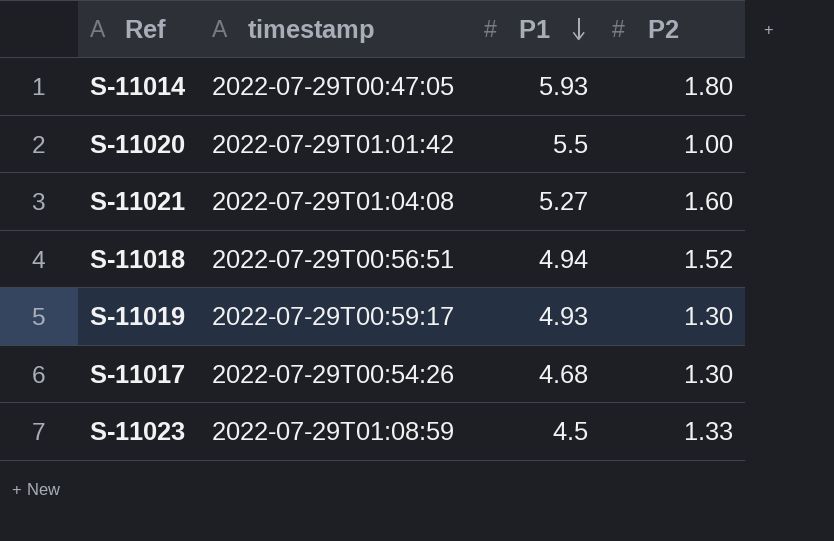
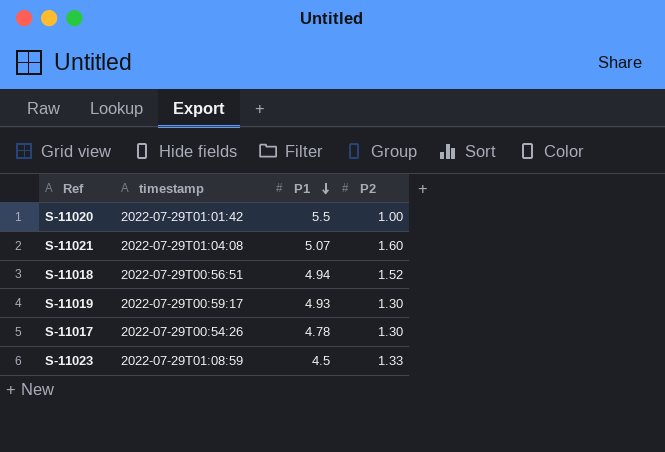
row S-11014: 2022-07-29T00:47:05 | 5.93 | 1.80 -> none
S-11021 | P1: 5.27 -> 5.07
S-11017 | P1: 4.68 -> 4.78

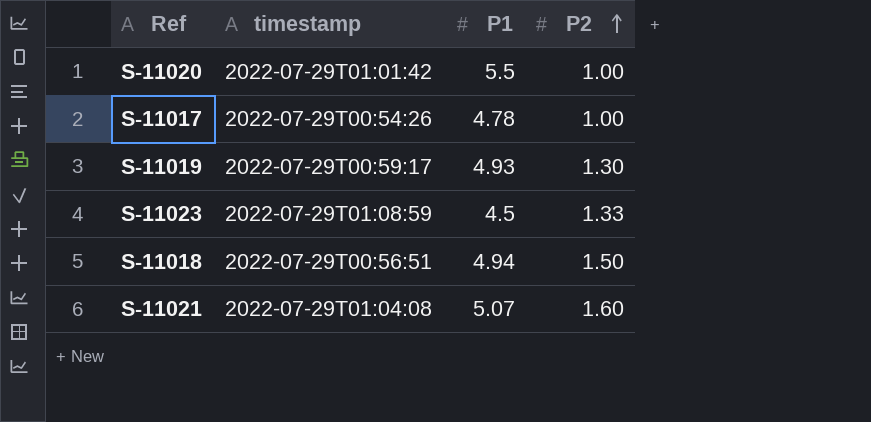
row order: P1 descending -> P2 ascending
S-11017 | P2: 1.30 -> 1.00
S-11018 | P2: 1.52 -> 1.50

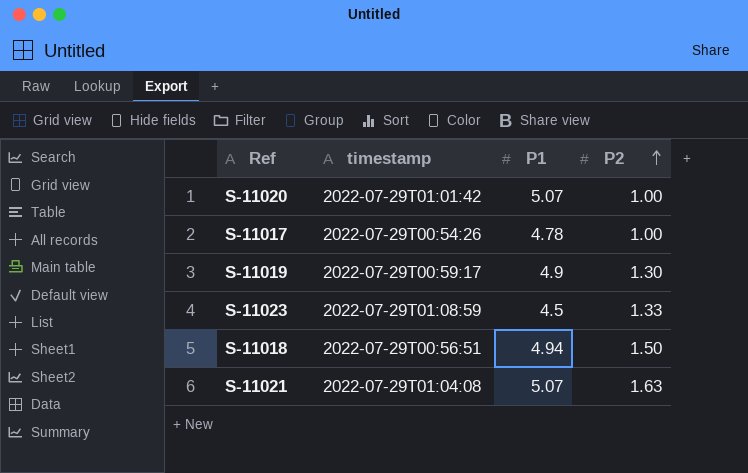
S-11020 | P1: 5.5 -> 5.07
S-11019 | P1: 4.93 -> 4.9
S-11021 | P2: 1.60 -> 1.63

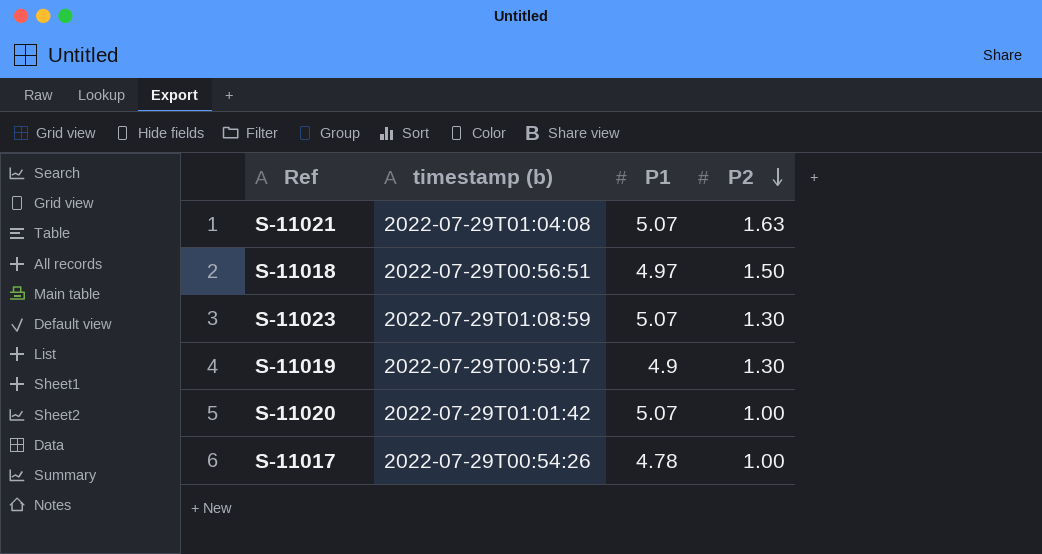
row order: P2 ascending -> P2 descending
column name: timestamp -> timestamp (b)
S-11018 | P1: 4.94 -> 4.97
S-11023 | P1: 4.5 -> 5.07
S-11023 | P2: 1.33 -> 1.30

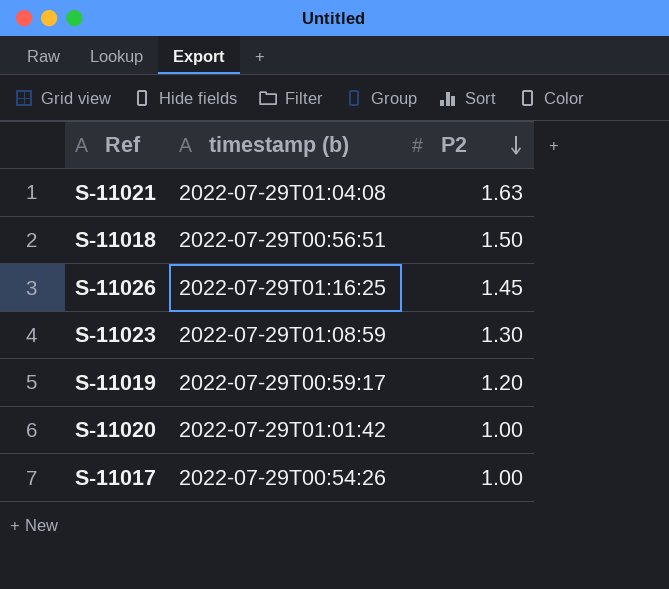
column P1 | position: 3 -> none
row S-11026: none -> 2022-07-29T01:16:25 | 1.45
S-11019 | P2: 1.30 -> 1.20

